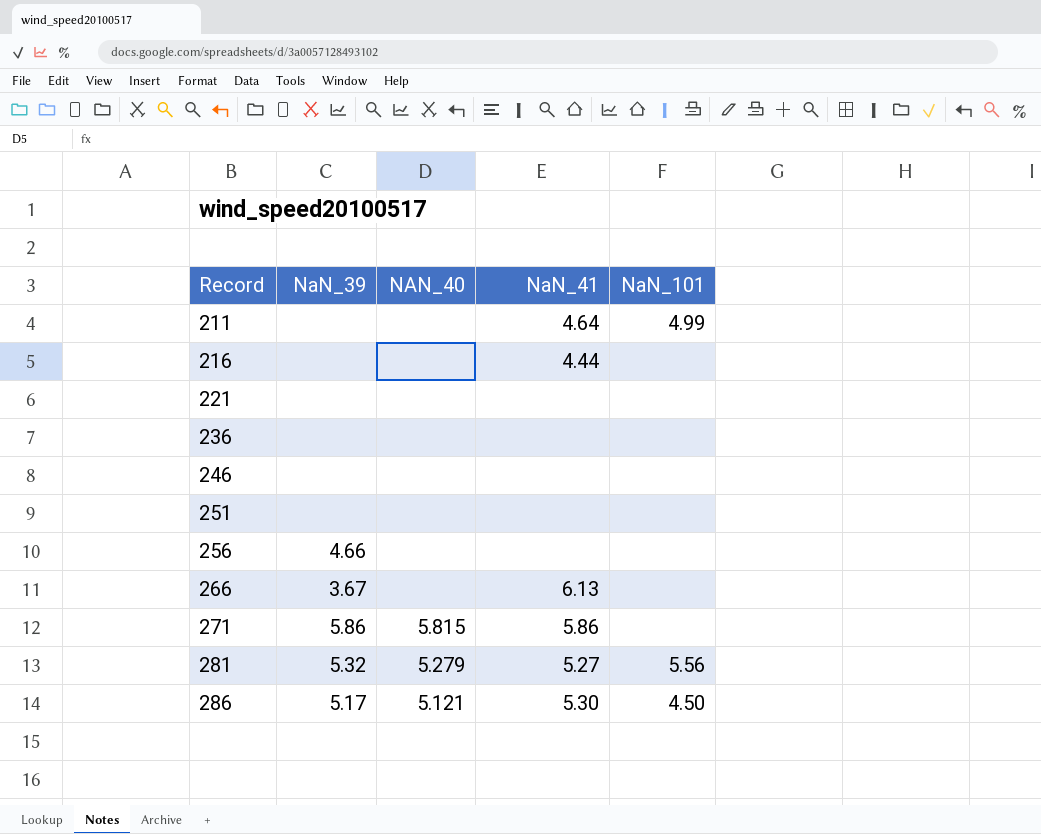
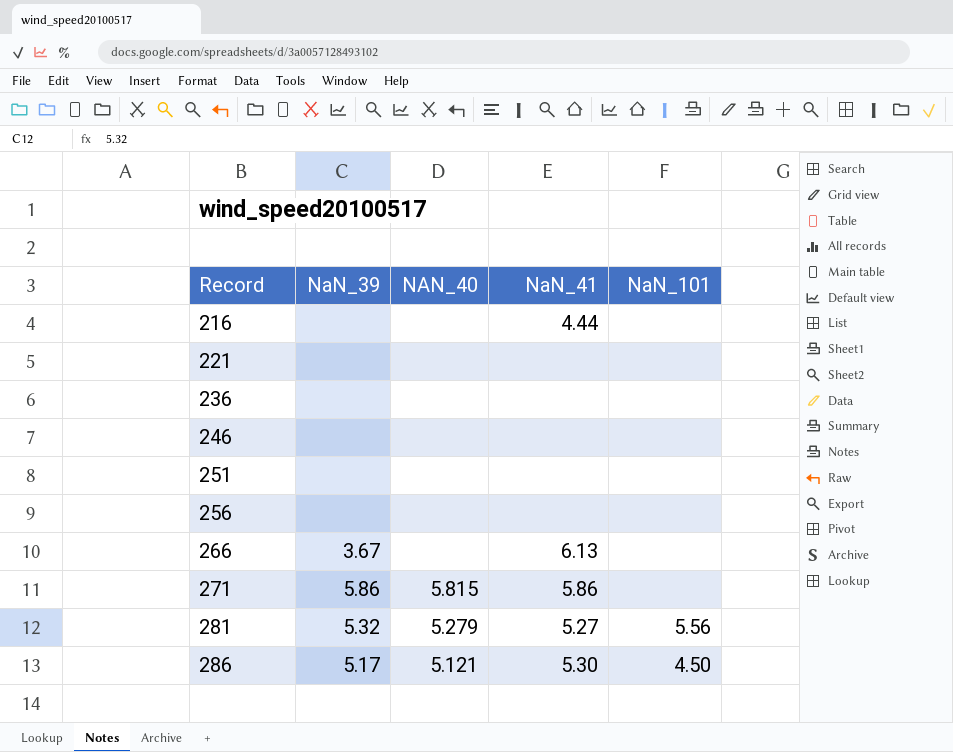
row 211: none | none | 4.64 | 4.99 -> none
256 | NaN_39: 4.66 -> none

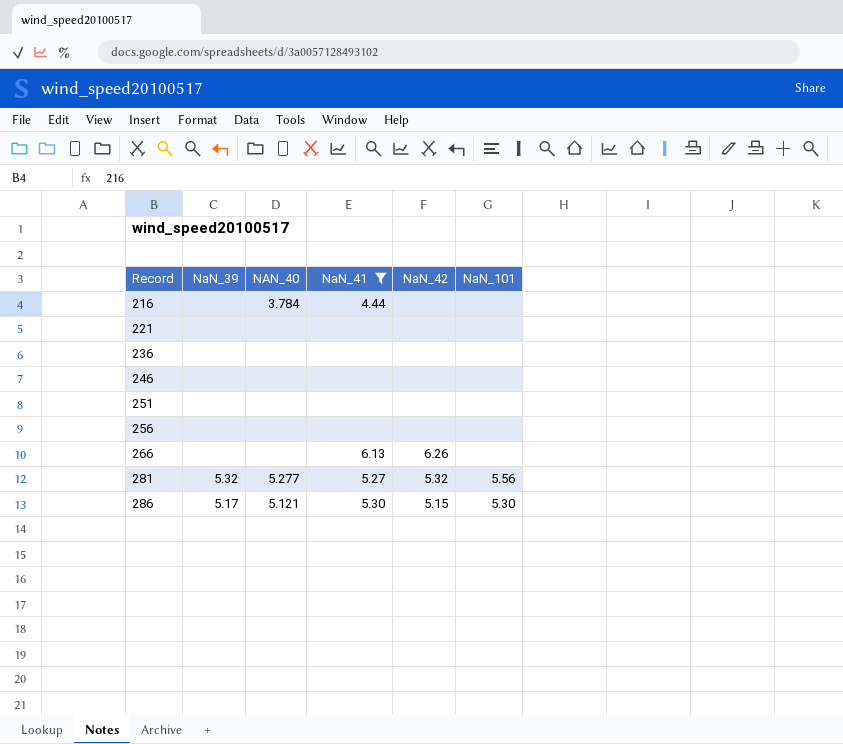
filter: none -> NaN_41 != 5.86
column NaN_42 | position: none -> 5
216 | NAN_40: none -> 3.784
266 | NaN_39: 3.67 -> none
281 | NAN_40: 5.279 -> 5.277
286 | NaN_101: 4.50 -> 5.30

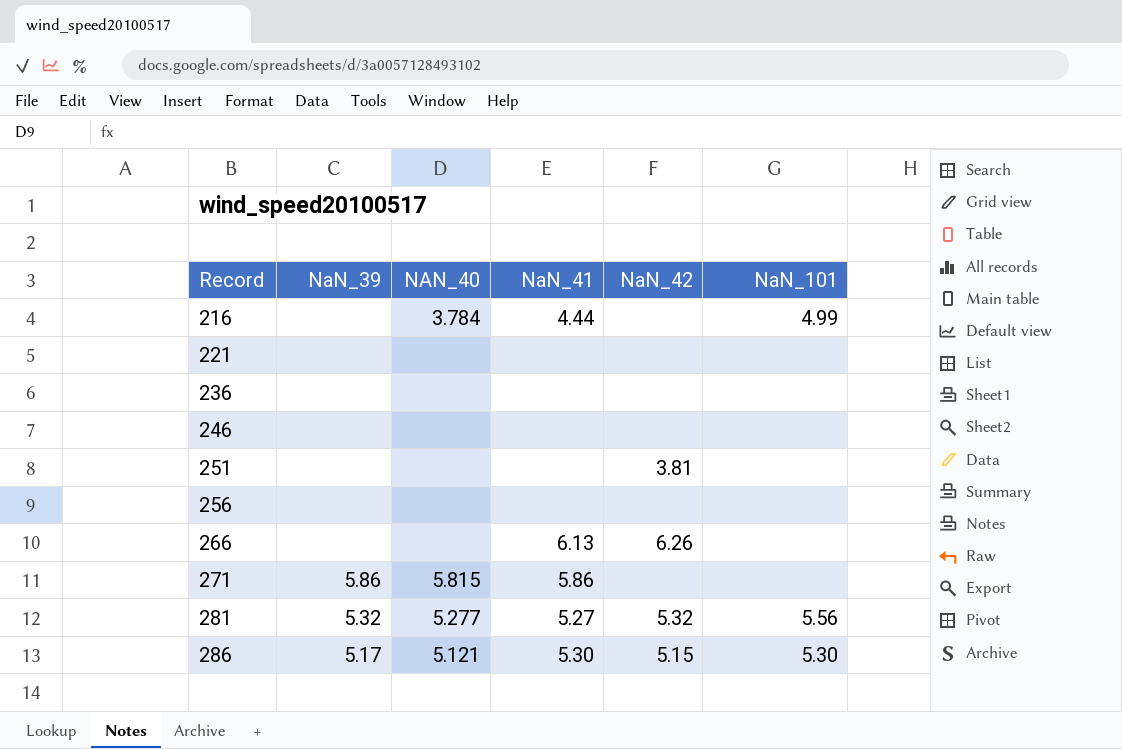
filter: NaN_41 != 5.86 -> none
216 | NaN_101: none -> 4.99
251 | NaN_42: none -> 3.81

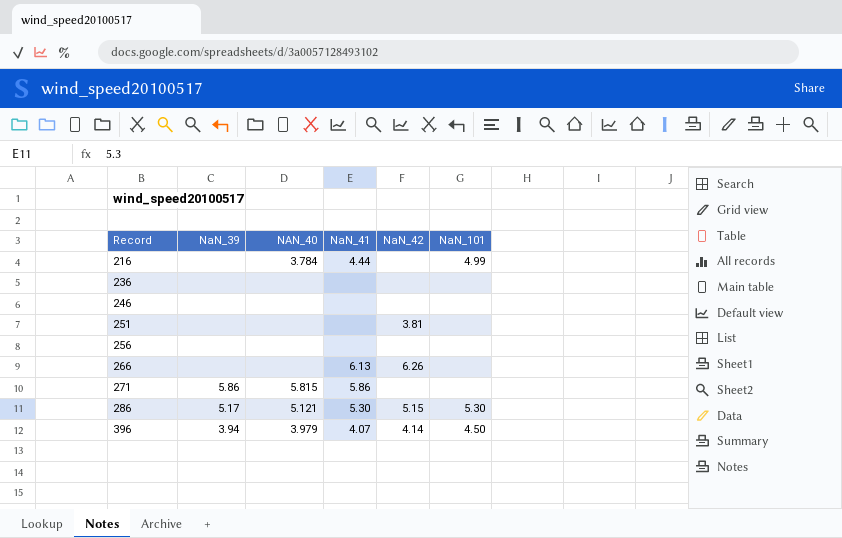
row 221: none | none | none | none | none -> none
row 281: 5.32 | 5.277 | 5.27 | 5.32 | 5.56 -> none
row 396: none -> 3.94 | 3.979 | 4.07 | 4.14 | 4.50

